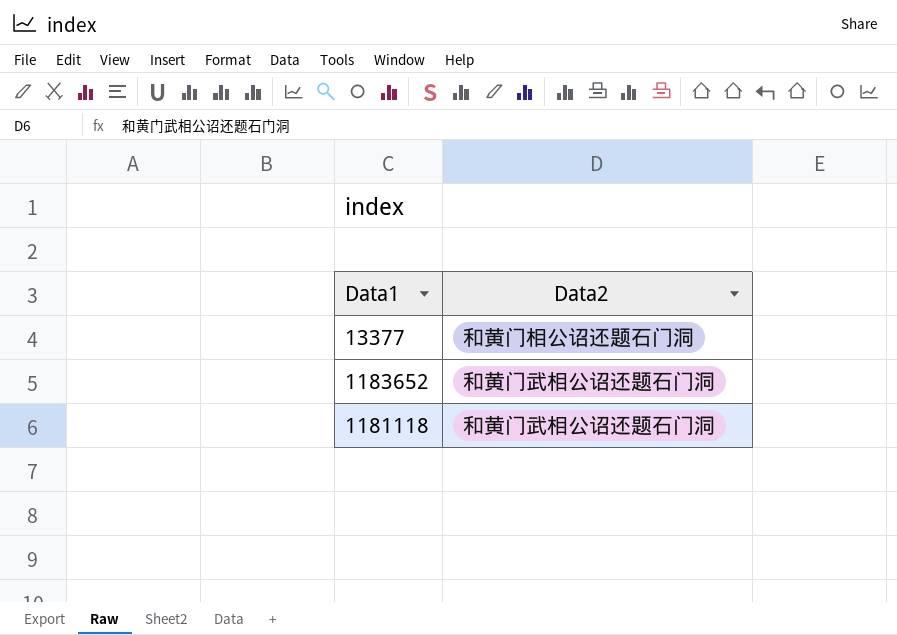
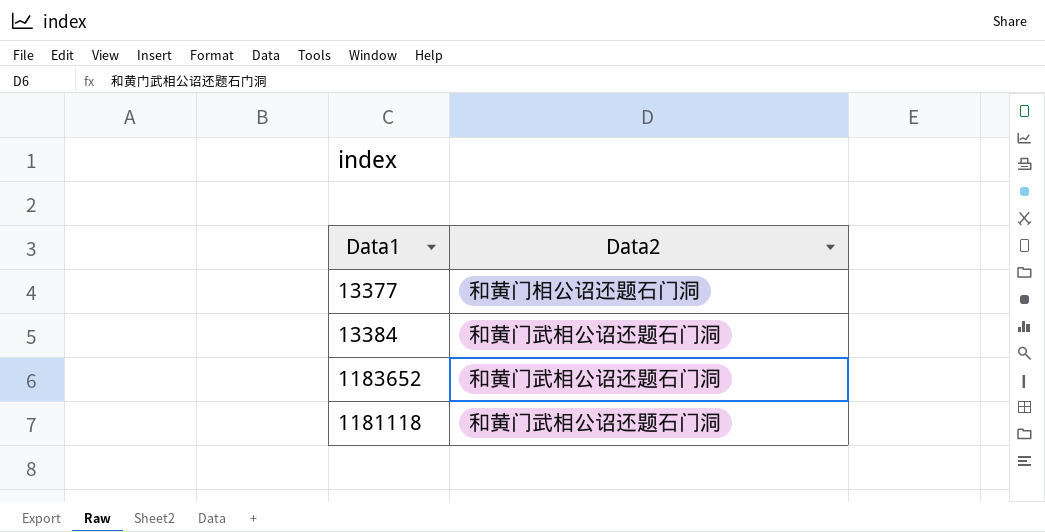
row 13384: none -> 和黄门武相公诏还题石门洞

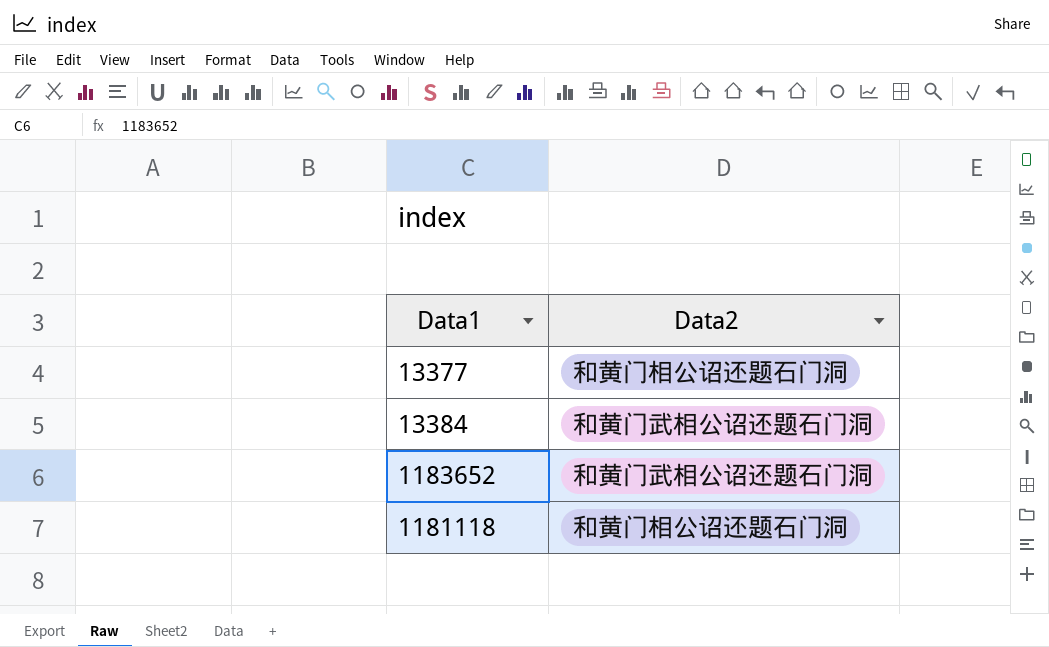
1181118 | Data2: 和黄门武相公诏还题石门洞 -> 和黄门相公诏还题石门洞

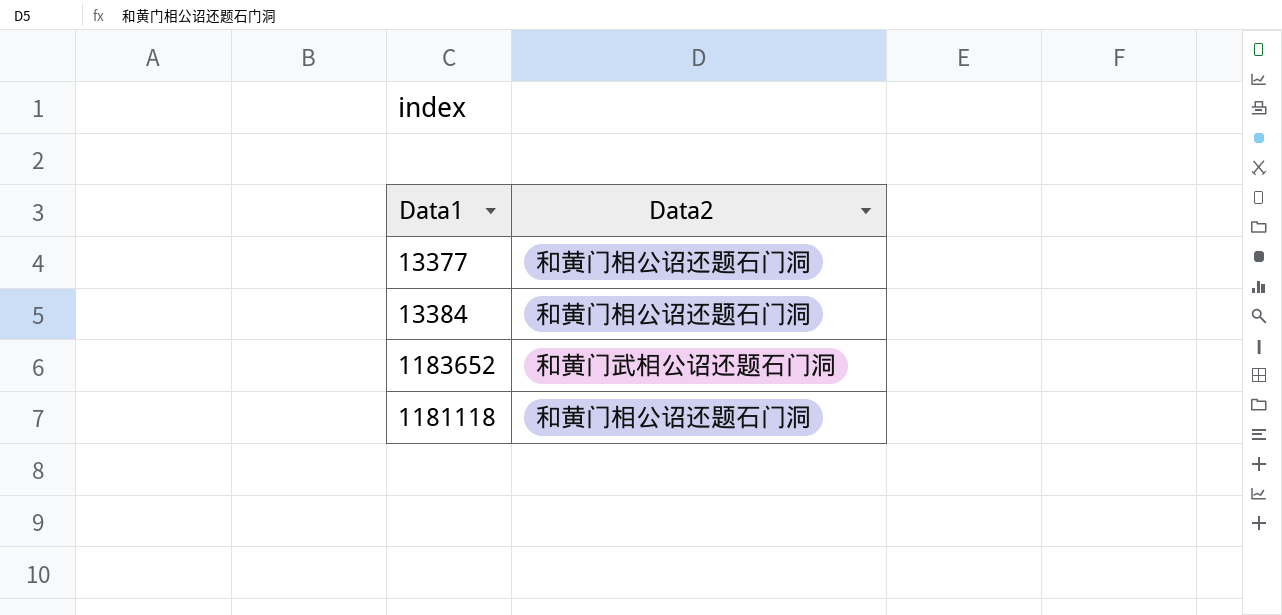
13384 | Data2: 和黄门武相公诏还题石门洞 -> 和黄门相公诏还题石门洞

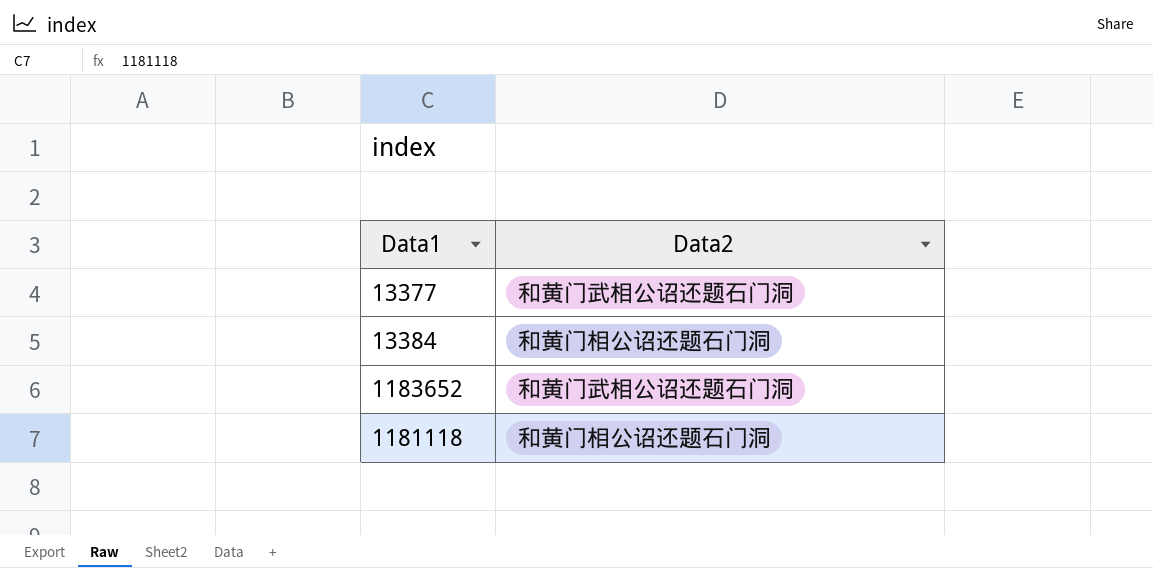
13377 | Data2: 和黄门相公诏还题石门洞 -> 和黄门武相公诏还题石门洞

